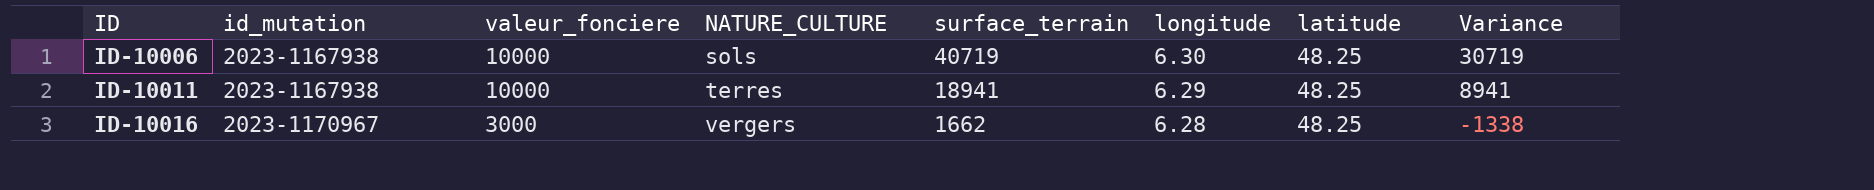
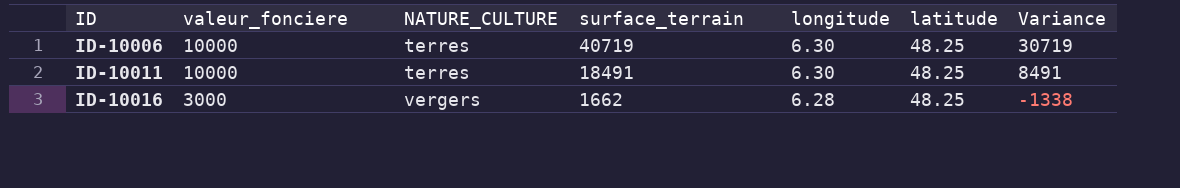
column id_mutation | position: 2 -> none
ID-10006 | NATURE_CULTURE: sols -> terres
ID-10011 | surface_terrain: 18941 -> 18491
ID-10011 | longitude: 6.29 -> 6.30
ID-10011 | Variance: 8941 -> 8491

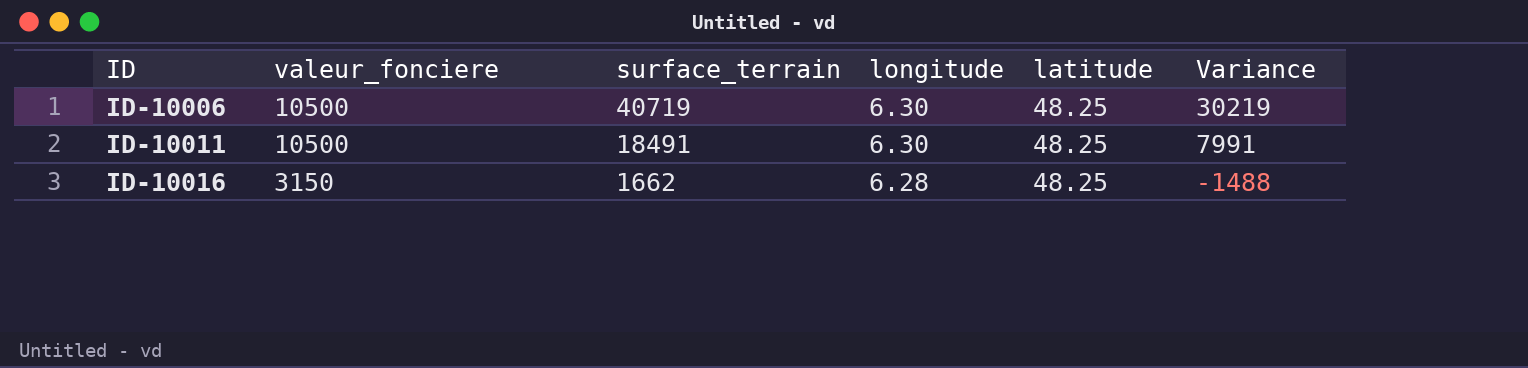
column NATURE_CULTURE | position: 3 -> none
ID-10006 | valeur_fonciere: 10000 -> 10500
ID-10006 | Variance: 30719 -> 30219
ID-10011 | valeur_fonciere: 10000 -> 10500
ID-10011 | Variance: 8491 -> 7991
ID-10016 | valeur_fonciere: 3000 -> 3150
ID-10016 | Variance: -1338 -> -1488

